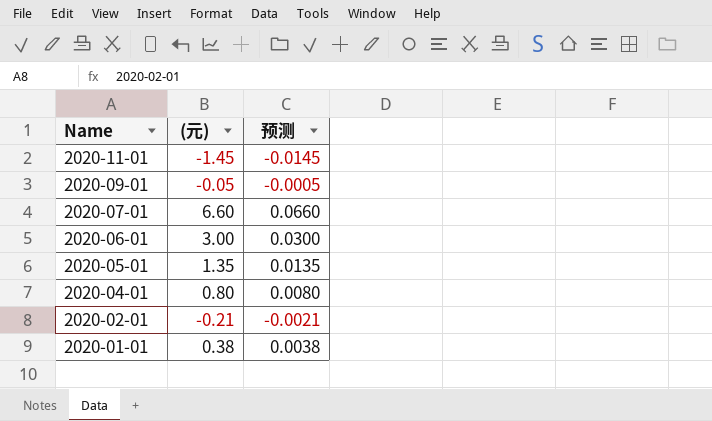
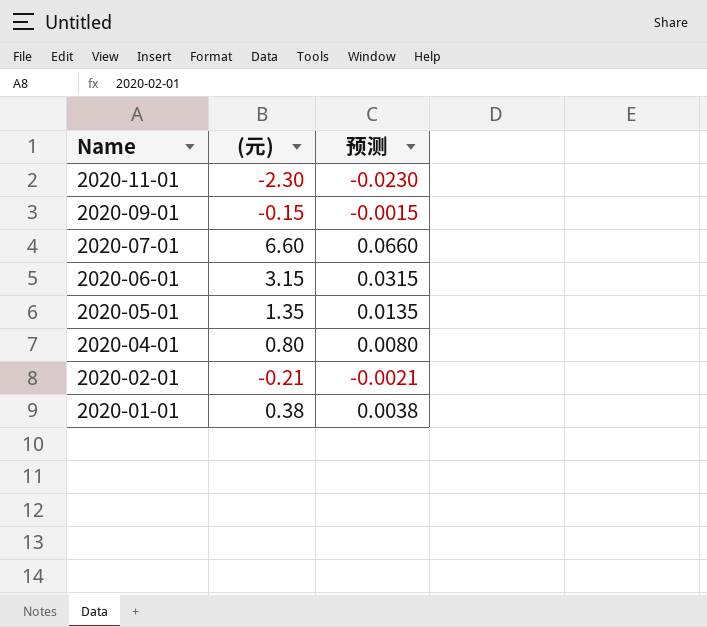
2020-11-01 | (元): -1.45 -> -2.30
2020-11-01 | 预测: -0.0145 -> -0.0230
2020-09-01 | (元): -0.05 -> -0.15
2020-09-01 | 预测: -0.0005 -> -0.0015
2020-06-01 | (元): 3.00 -> 3.15
2020-06-01 | 预测: 0.0300 -> 0.0315

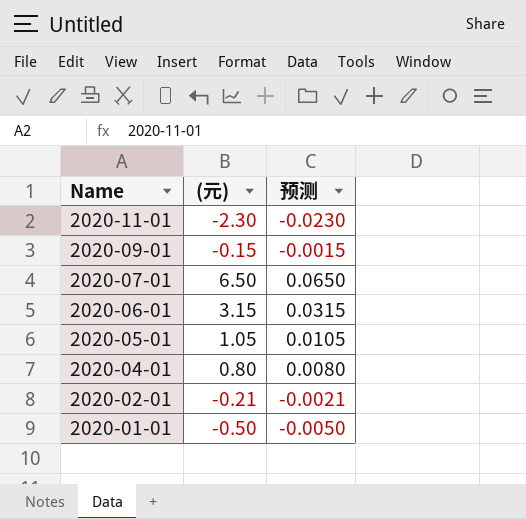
2020-07-01 | (元): 6.60 -> 6.50
2020-07-01 | 预测: 0.0660 -> 0.0650
2020-05-01 | (元): 1.35 -> 1.05
2020-05-01 | 预测: 0.0135 -> 0.0105
2020-01-01 | (元): 0.38 -> -0.50
2020-01-01 | 预测: 0.0038 -> -0.0050

